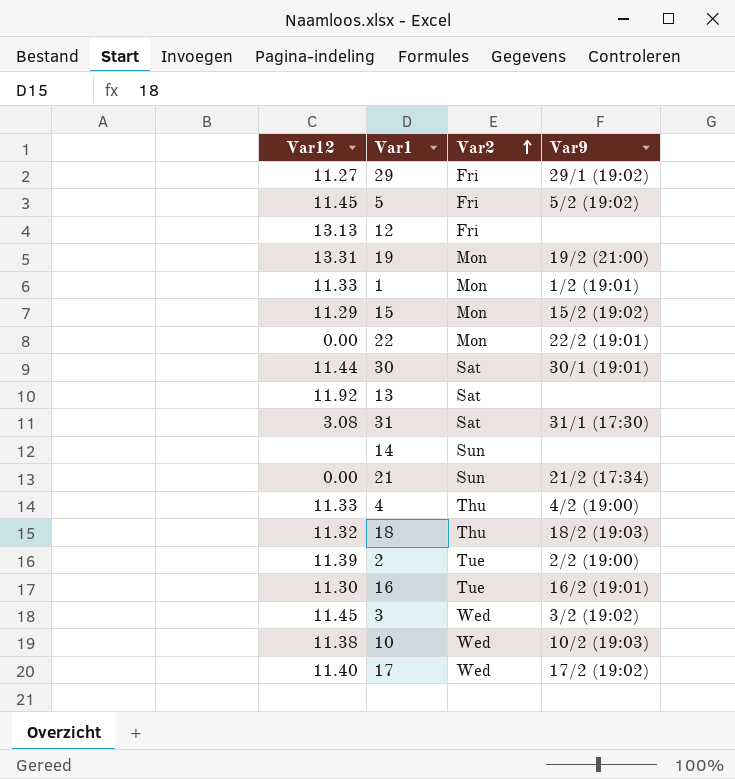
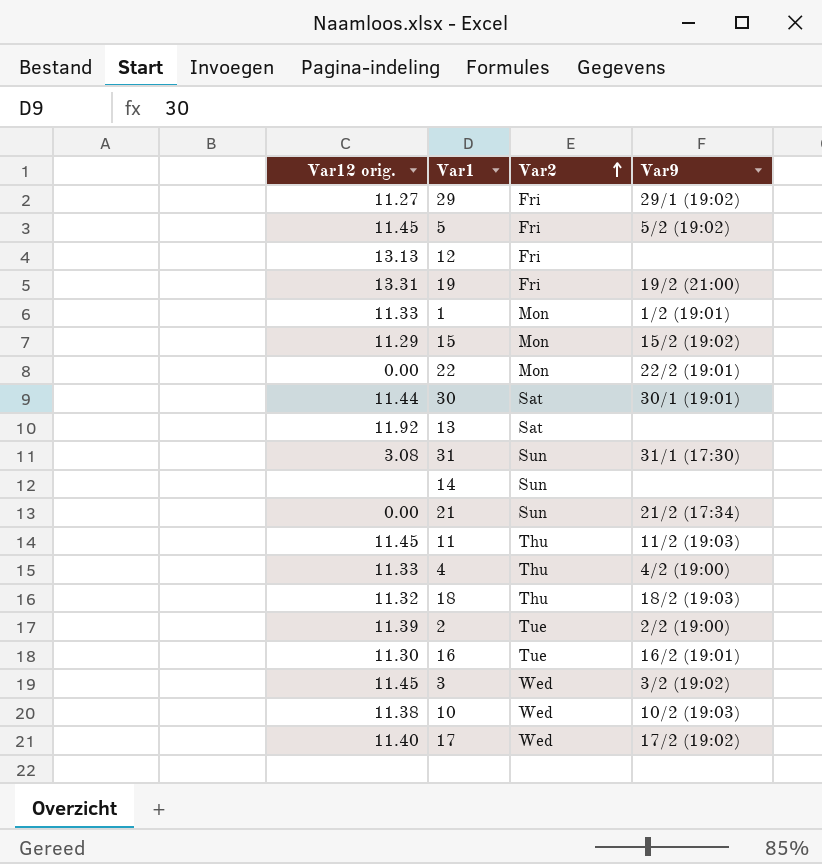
column name: Var12 -> Var12 orig.
19 | Var2: Mon -> Fri
31 | Var2: Sat -> Sun
row 11: none -> 11.45 | Thu | 11/2 (19:03)

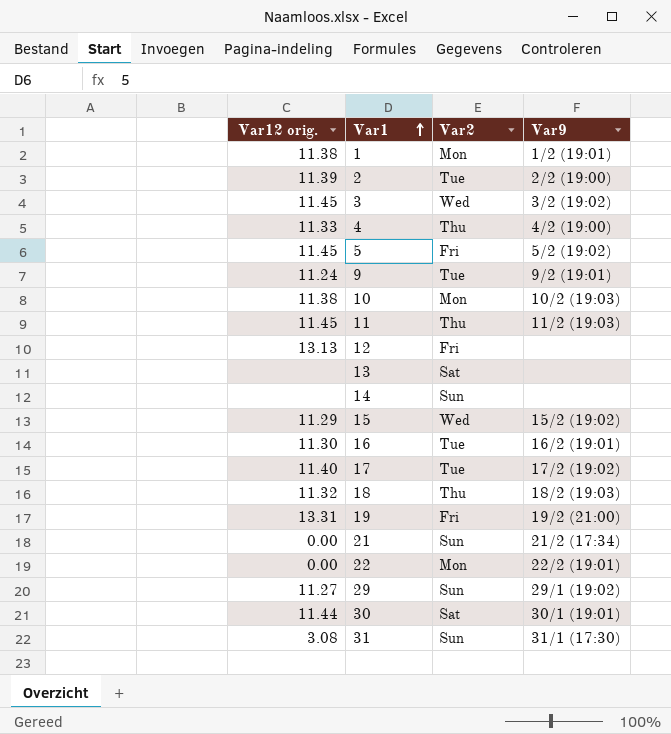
row order: Var2 ascending -> Var1 ascending
1 | Var12 orig.: 11.33 -> 11.38
row 9: none -> 11.24 | Tue | 9/2 (19:01)
10 | Var2: Wed -> Mon
13 | Var12 orig.: 11.92 -> none
15 | Var2: Mon -> Wed
17 | Var2: Wed -> Tue
29 | Var2: Fri -> Sun

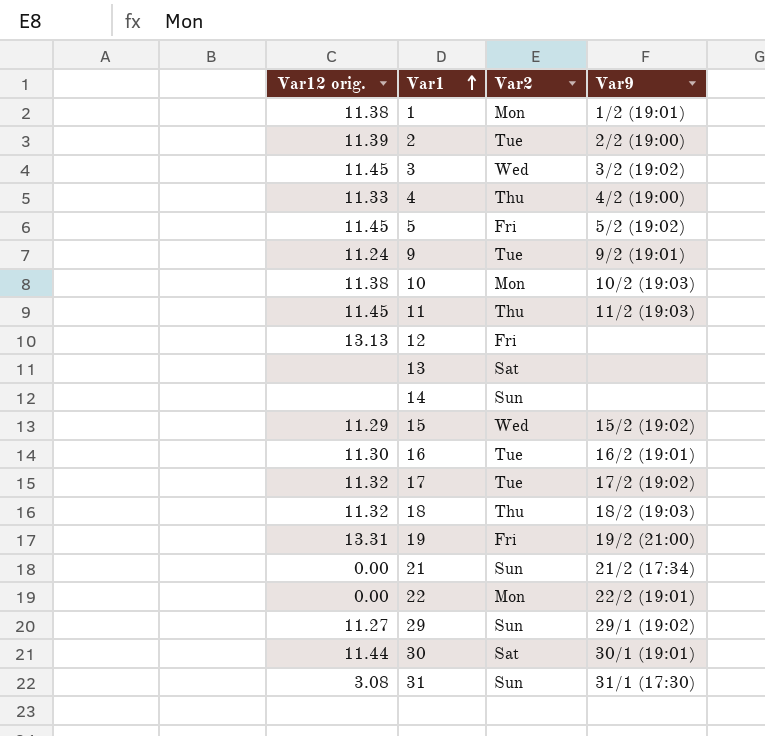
17 | Var12 orig.: 11.40 -> 11.32

